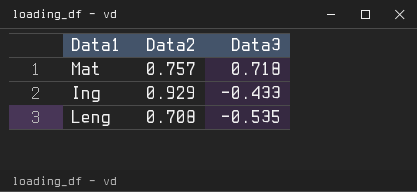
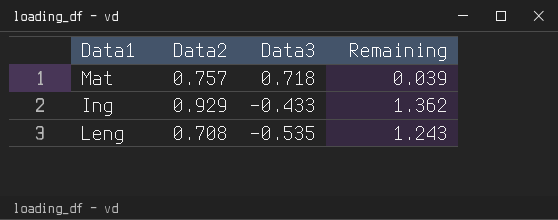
column Remaining | formula: none -> [Data2] - [Data3]

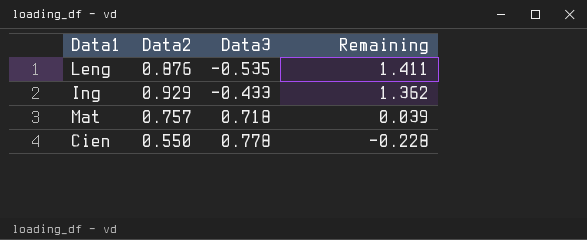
row order: Data3 descending -> Data3 ascending
Leng | Data2: 0.708 -> 0.876
Leng | Remaining: 1.243 -> 1.411
row Cien: none -> 0.550 | 0.778 | -0.228

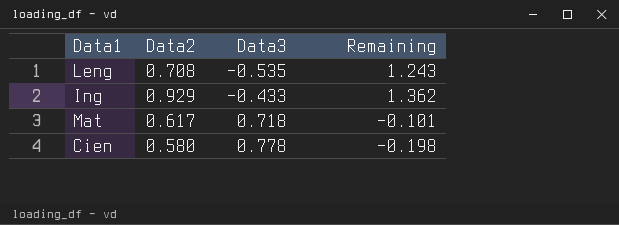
Leng | Data2: 0.876 -> 0.708
Leng | Remaining: 1.411 -> 1.243
Mat | Data2: 0.757 -> 0.617
Mat | Remaining: 0.039 -> -0.101
Cien | Data2: 0.550 -> 0.580
Cien | Remaining: -0.228 -> -0.198

